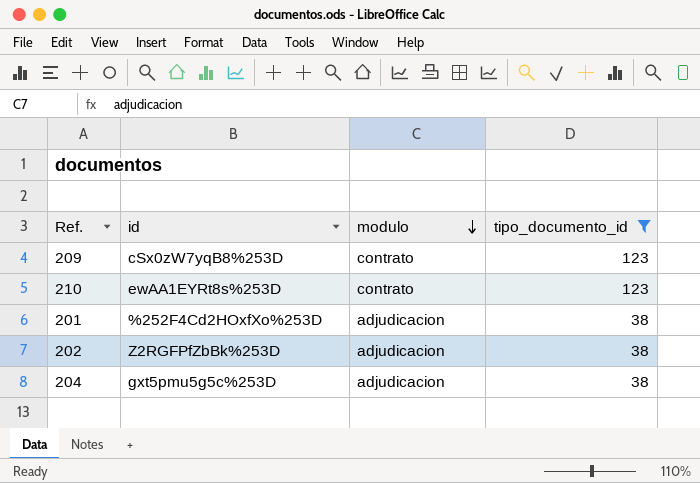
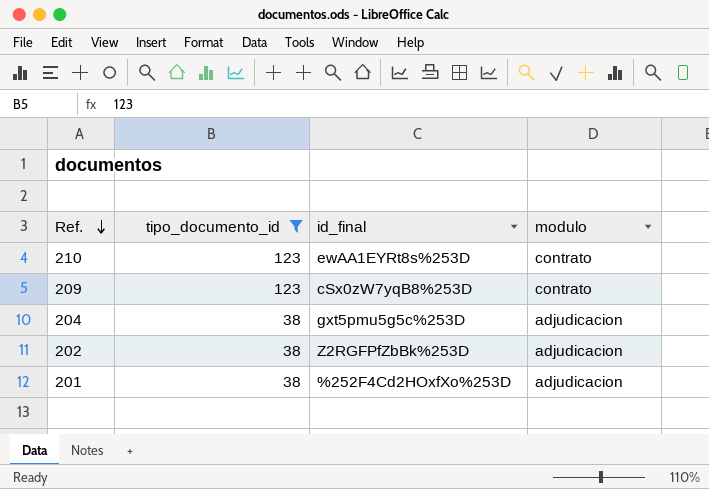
row order: modulo descending -> Ref. descending
column tipo_documento_id | position: 4 -> 2
column name: id -> id_final

